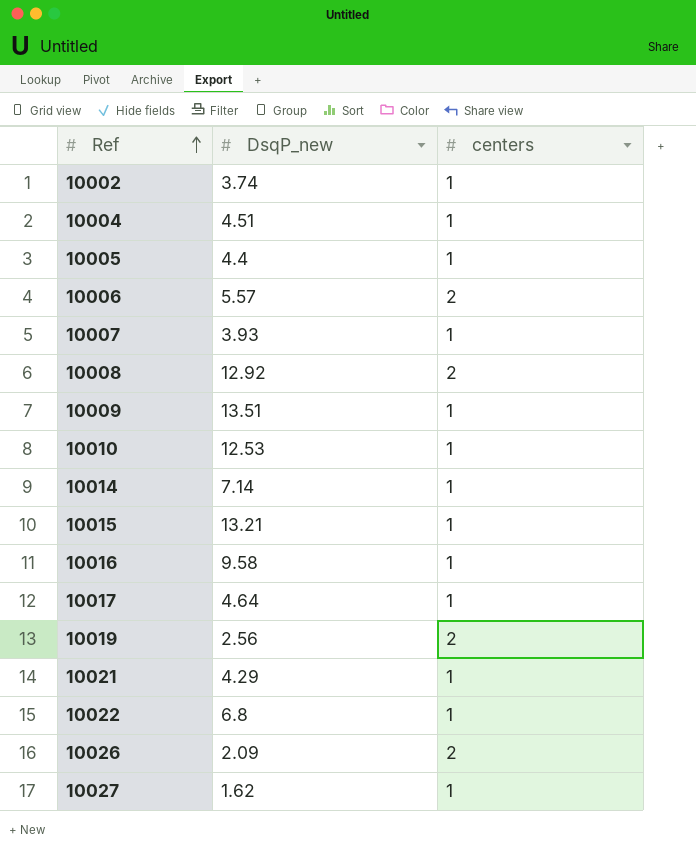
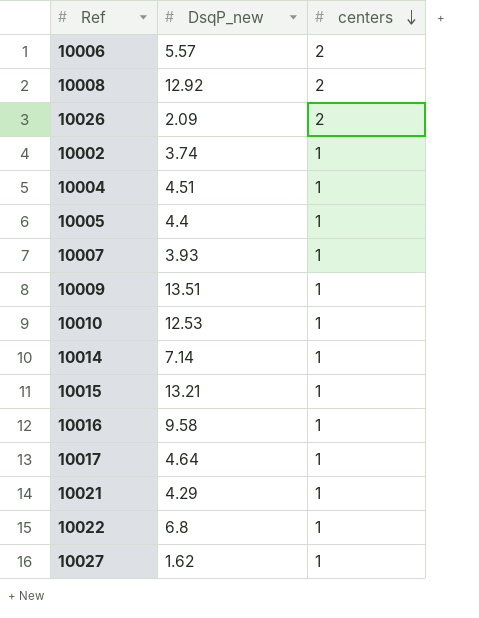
row order: Ref ascending -> centers descending
row 10019: 2.56 | 2 -> none

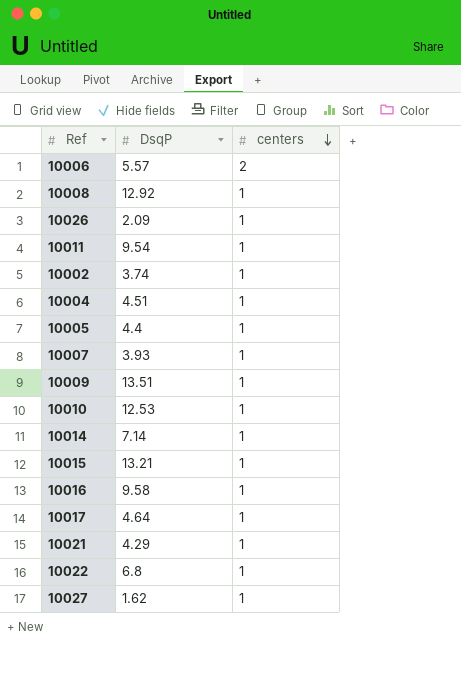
column name: DsqP_new -> DsqP
10008 | centers: 2 -> 1
10026 | centers: 2 -> 1
row 10011: none -> 9.54 | 1

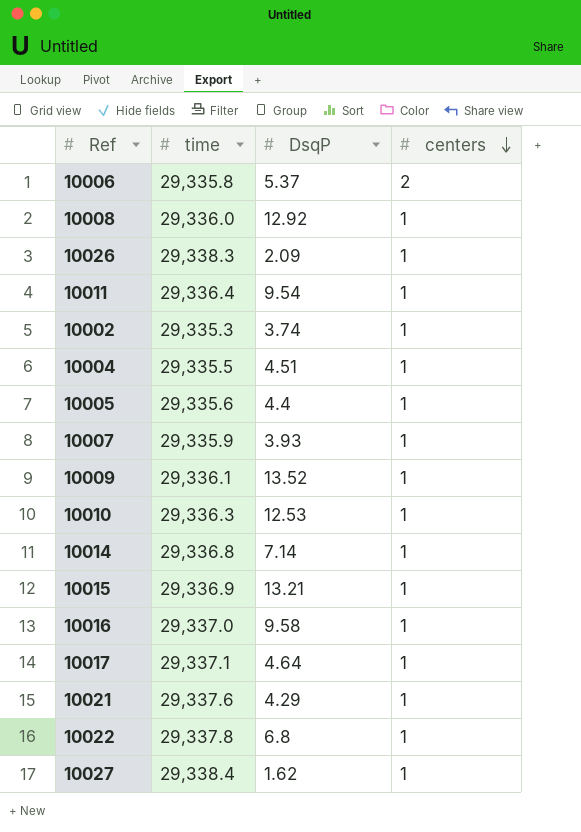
column time | position: none -> 2
10006 | DsqP: 5.57 -> 5.37
10009 | DsqP: 13.51 -> 13.52

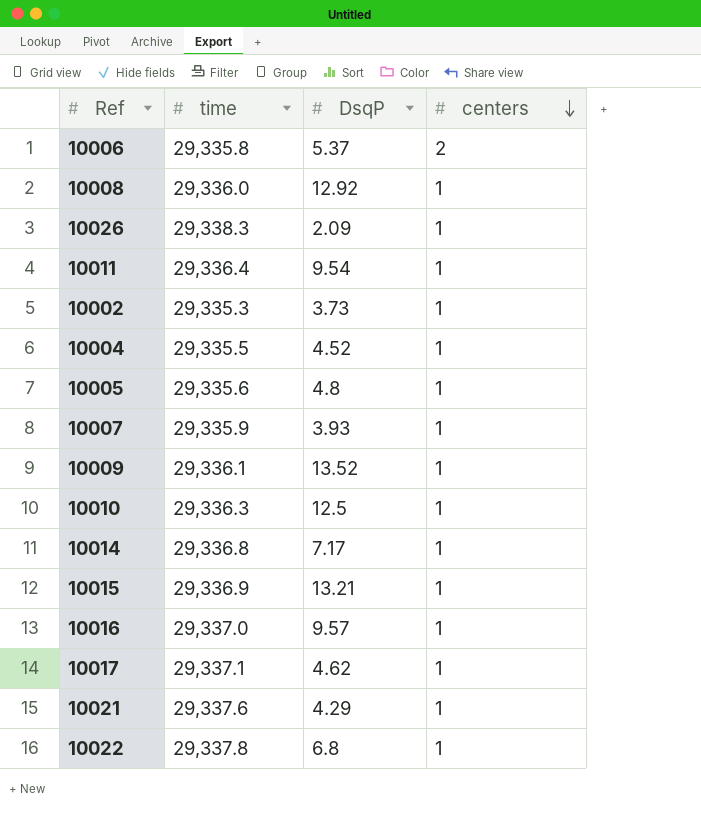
row 10027: 29,338.4 | 1.62 | 1 -> none
10002 | DsqP: 3.74 -> 3.73
10004 | DsqP: 4.51 -> 4.52
10005 | DsqP: 4.4 -> 4.8
10010 | DsqP: 12.53 -> 12.5
10014 | DsqP: 7.14 -> 7.17
10016 | DsqP: 9.58 -> 9.57
10017 | DsqP: 4.64 -> 4.62

